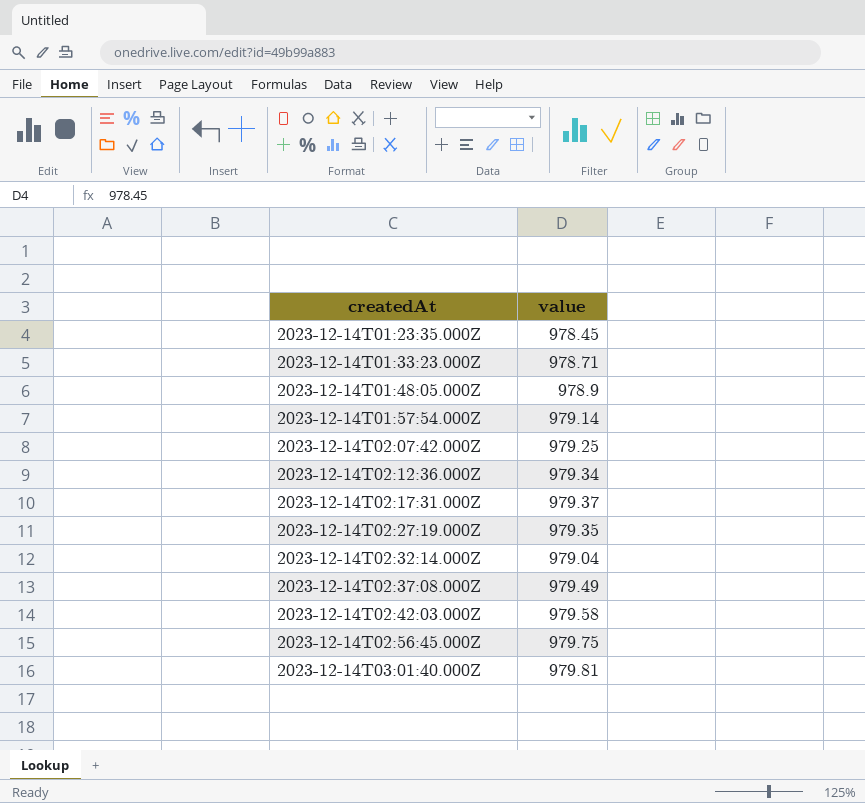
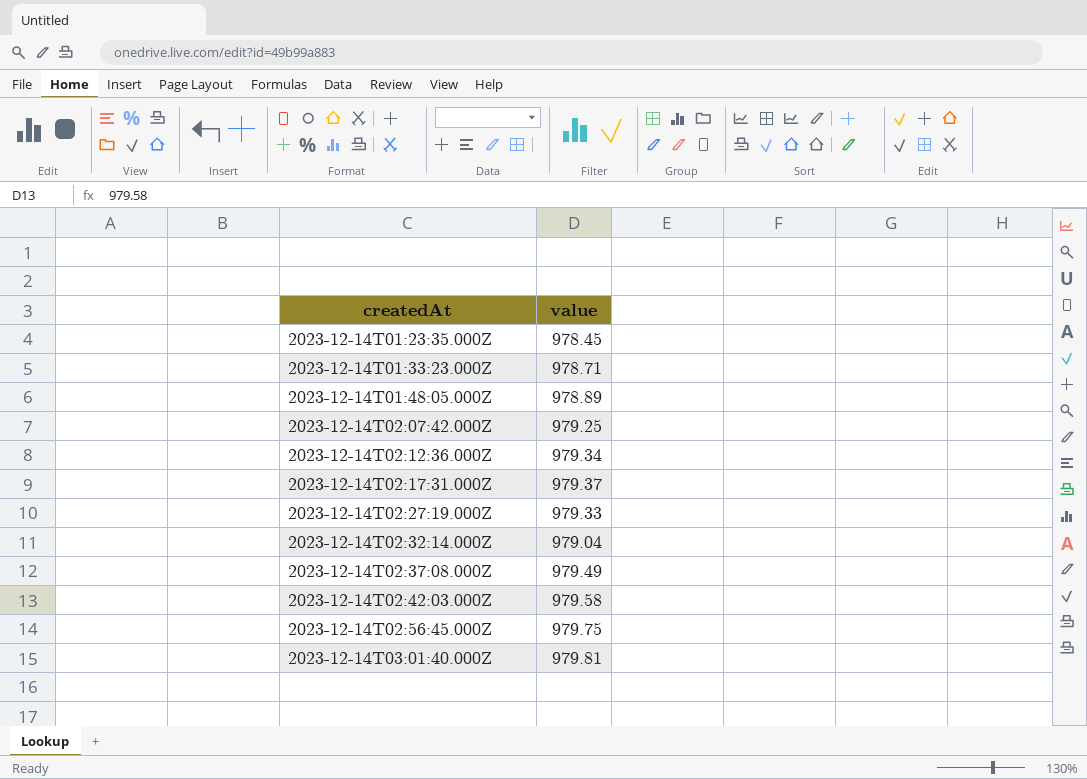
row 2023-12-14T01:57:54.000Z: 979.14 -> none
2023-12-14T01:48:05.000Z | value: 978.9 -> 978.89
2023-12-14T02:27:19.000Z | value: 979.35 -> 979.33

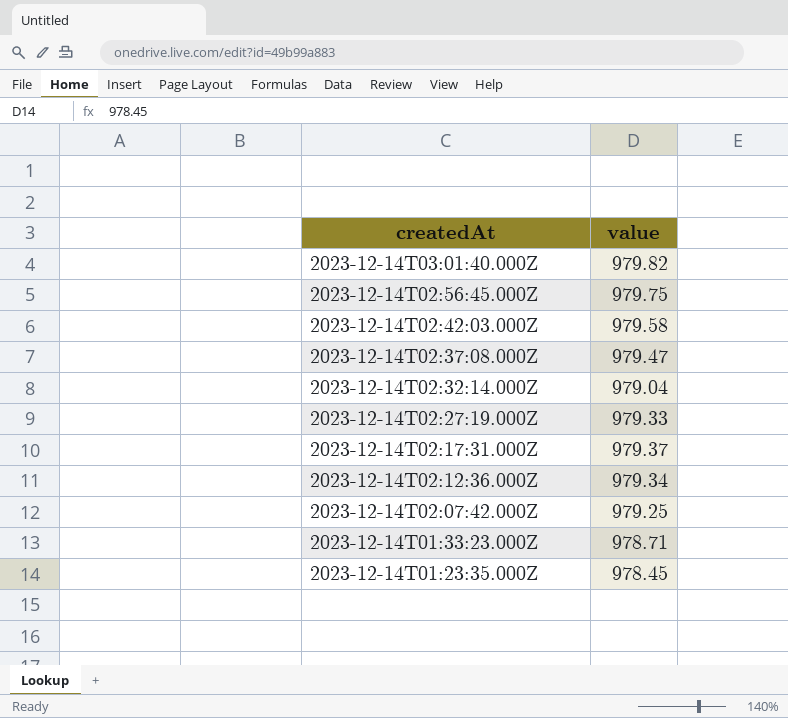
row order: createdAt ascending -> createdAt descending
row 2023-12-14T01:48:05.000Z: 978.89 -> none
2023-12-14T03:01:40.000Z | value: 979.81 -> 979.82
2023-12-14T02:37:08.000Z | value: 979.49 -> 979.47

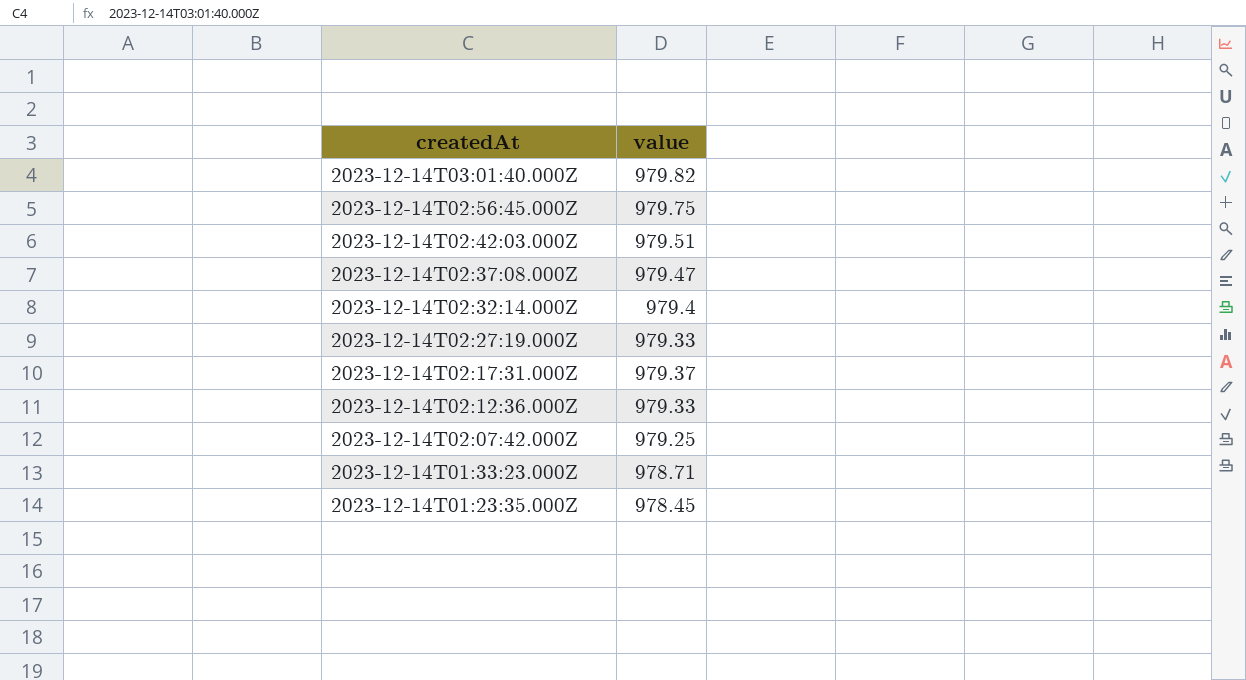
2023-12-14T02:42:03.000Z | value: 979.58 -> 979.51
2023-12-14T02:32:14.000Z | value: 979.04 -> 979.4
2023-12-14T02:12:36.000Z | value: 979.34 -> 979.33

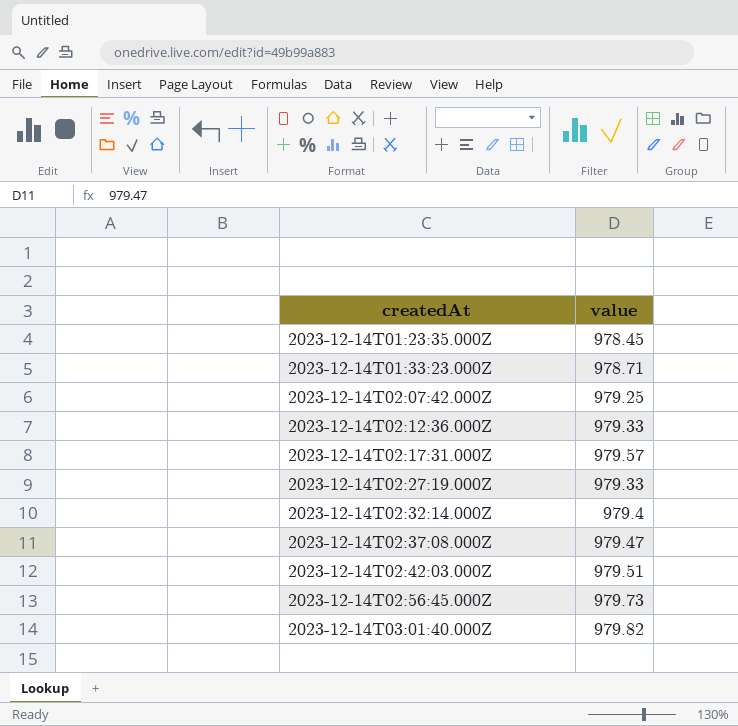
row order: createdAt descending -> createdAt ascending
2023-12-14T02:17:31.000Z | value: 979.37 -> 979.57
2023-12-14T02:56:45.000Z | value: 979.75 -> 979.73

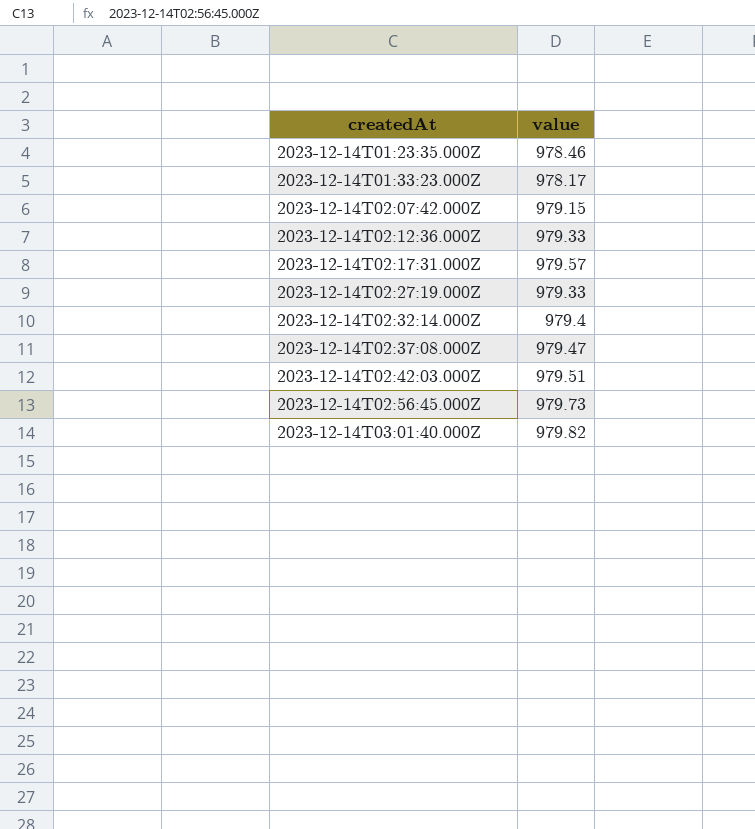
2023-12-14T01:23:35.000Z | value: 978.45 -> 978.46
2023-12-14T01:33:23.000Z | value: 978.71 -> 978.17
2023-12-14T02:07:42.000Z | value: 979.25 -> 979.15

